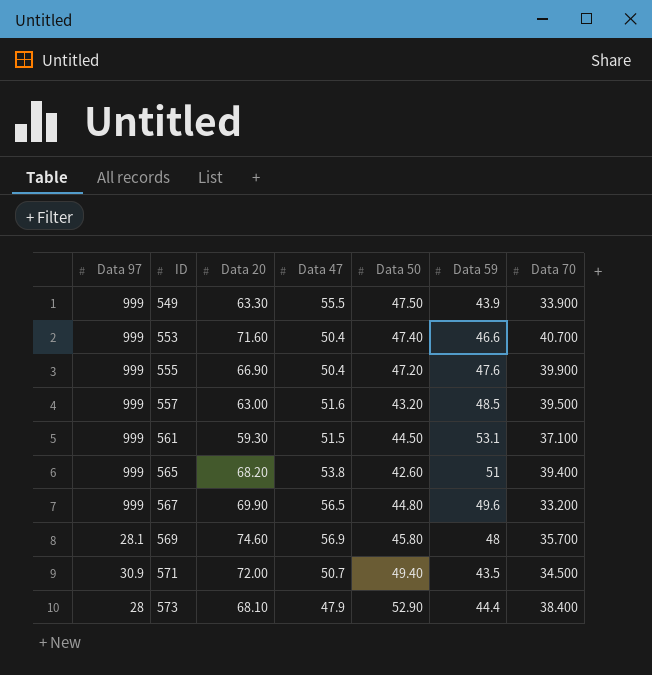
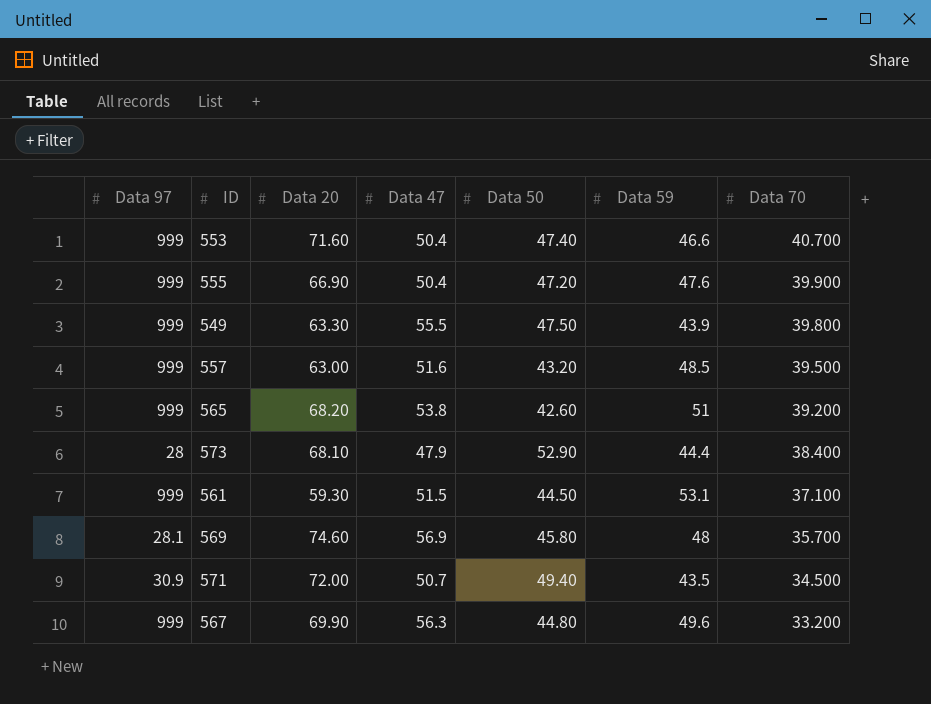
row order: ID ascending -> Data 70 descending
549 | Data 70: 33.900 -> 39.800
565 | Data 70: 39.400 -> 39.200
567 | Data 47: 56.5 -> 56.3

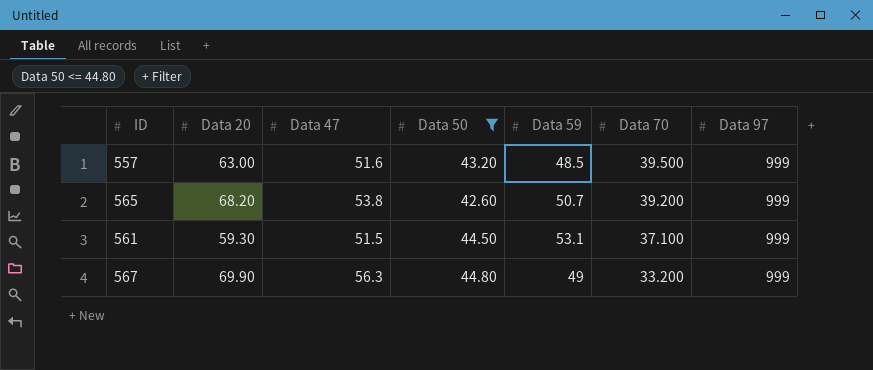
filter: none -> Data 50 <= 44.80
column Data 97 | position: 1 -> 7
565 | Data 59: 51 -> 50.7
567 | Data 59: 49.6 -> 49

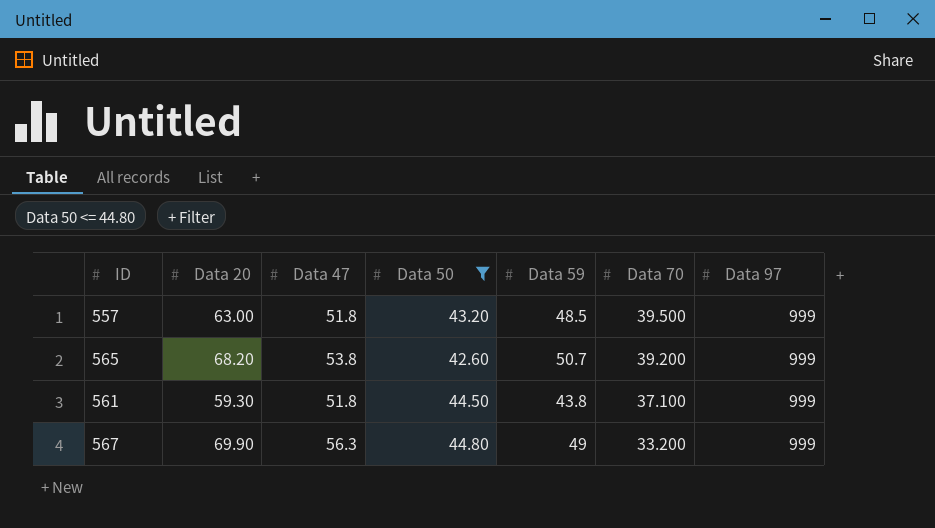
557 | Data 47: 51.6 -> 51.8
561 | Data 47: 51.5 -> 51.8
561 | Data 59: 53.1 -> 43.8

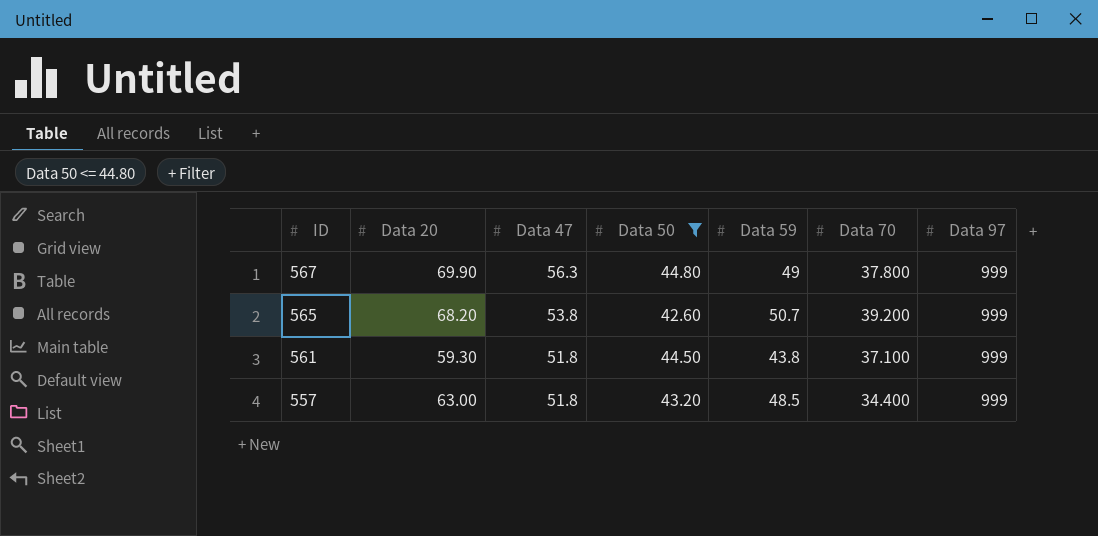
row order: Data 70 descending -> ID descending
567 | Data 70: 33.200 -> 37.800
557 | Data 70: 39.500 -> 34.400

